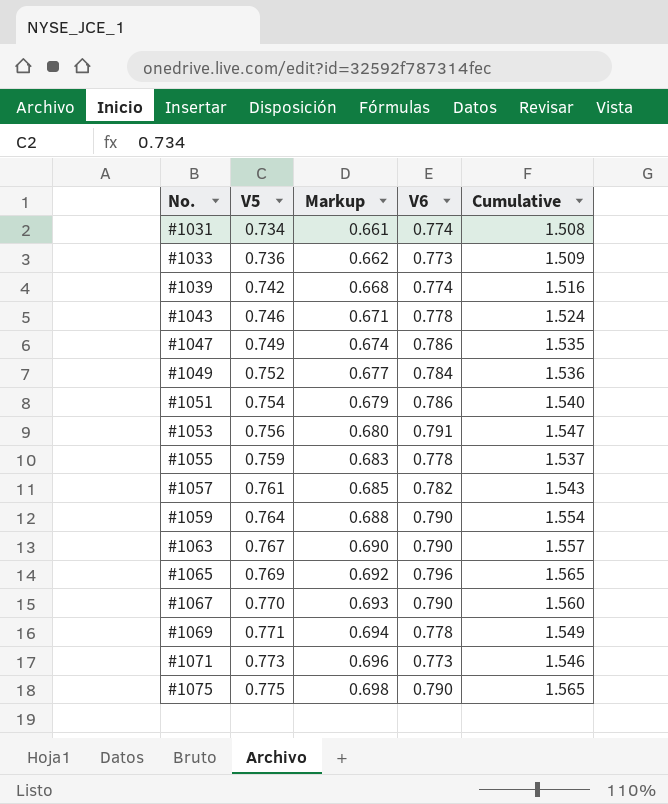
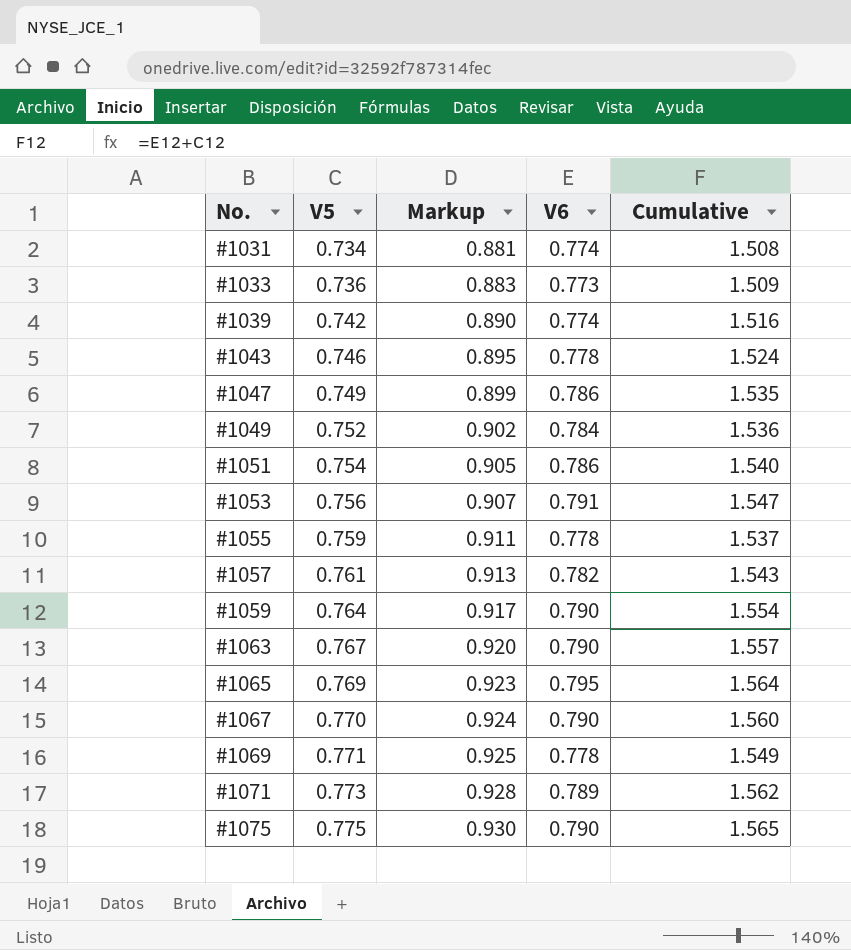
column Markup | formula: [V5] * 0.9 -> [V5] * 1.2
#1065 | V6: 0.796 -> 0.795
#1065 | Cumulative: 1.565 -> 1.564
#1071 | V6: 0.773 -> 0.789
#1071 | Cumulative: 1.546 -> 1.562

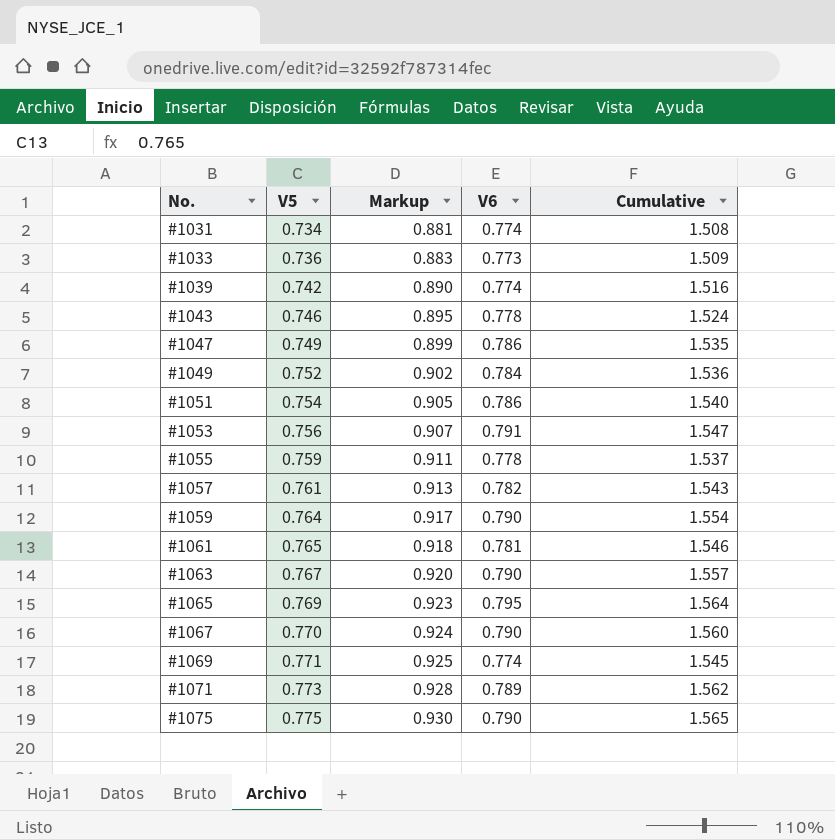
row #1061: none -> 0.765 | 0.918 | 0.781 | 1.546
#1069 | V6: 0.778 -> 0.774
#1069 | Cumulative: 1.549 -> 1.545

